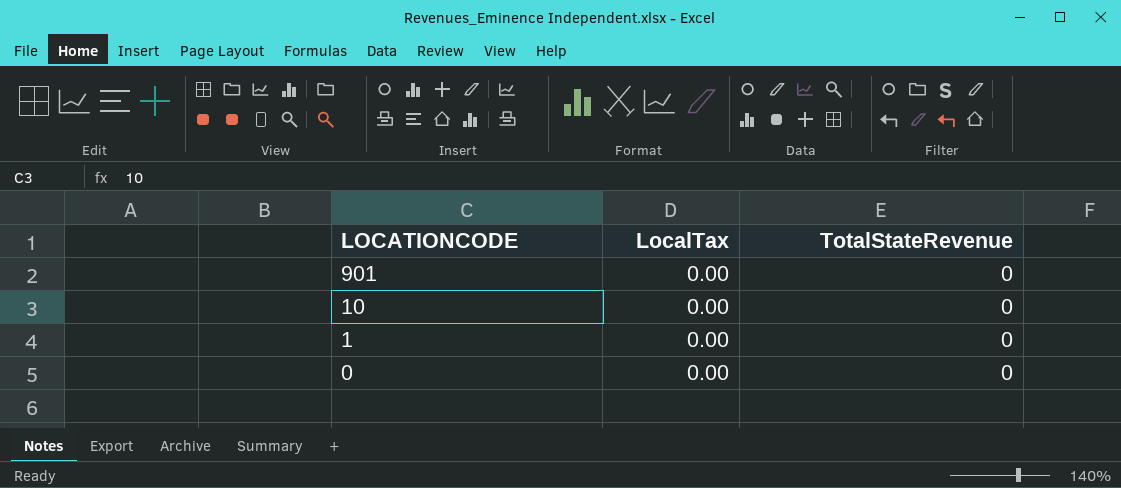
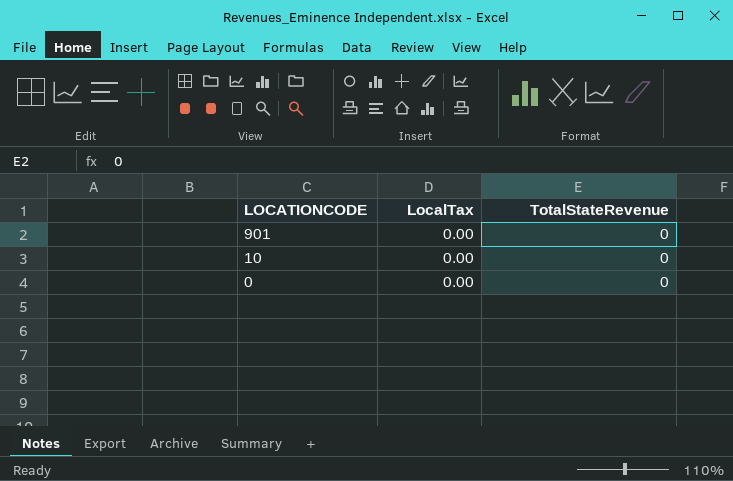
row 1: 0.00 | 0 -> none

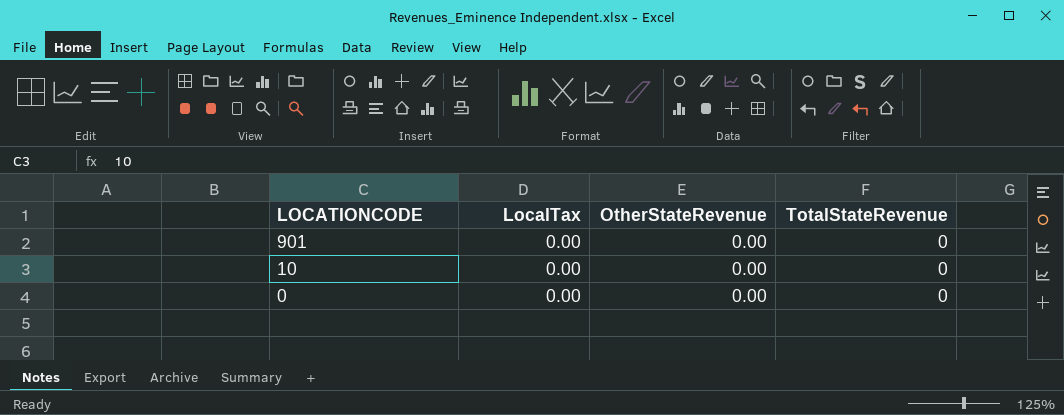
column OtherStateRevenue | position: none -> 3

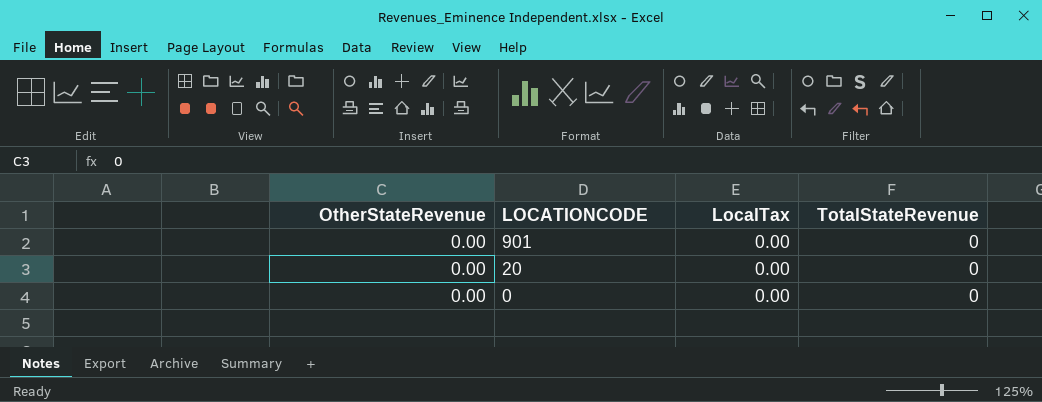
column OtherStateRevenue | position: 3 -> 1
row 10: 0.00 | 0.00 | 0 -> none
row 20: none -> 0.00 | 0.00 | 0

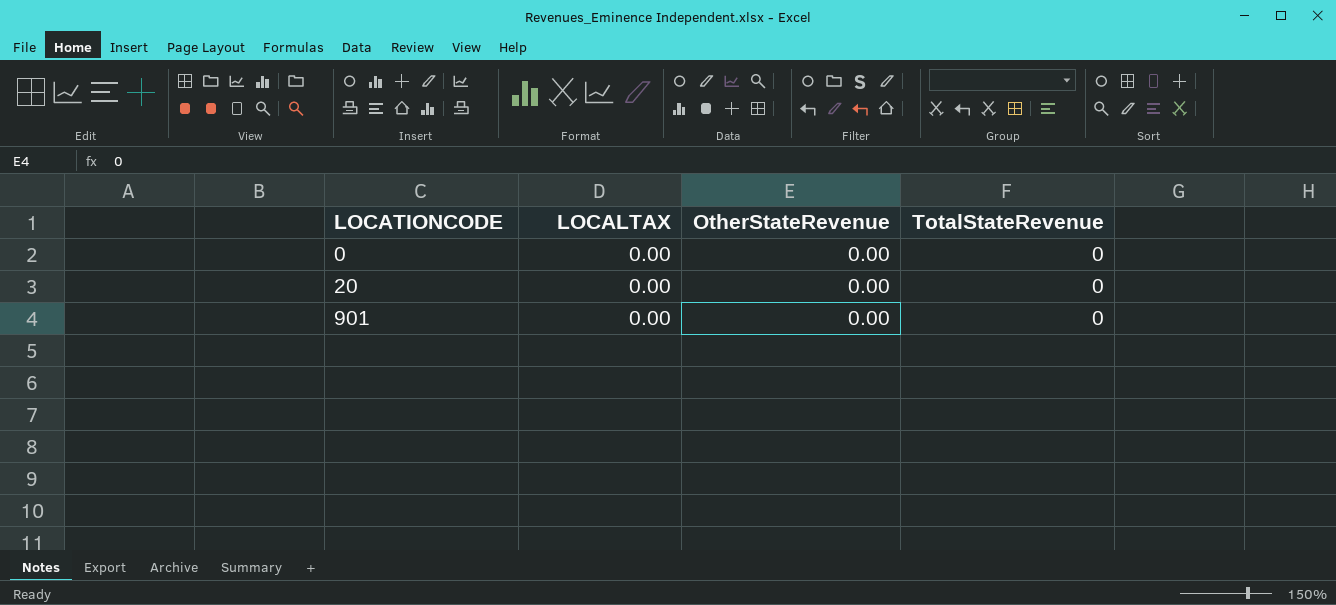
row order: LOCATIONCODE descending -> LOCATIONCODE ascending
column name: LocalTax -> LOCALTAX
column OtherStateRevenue | position: 1 -> 3

